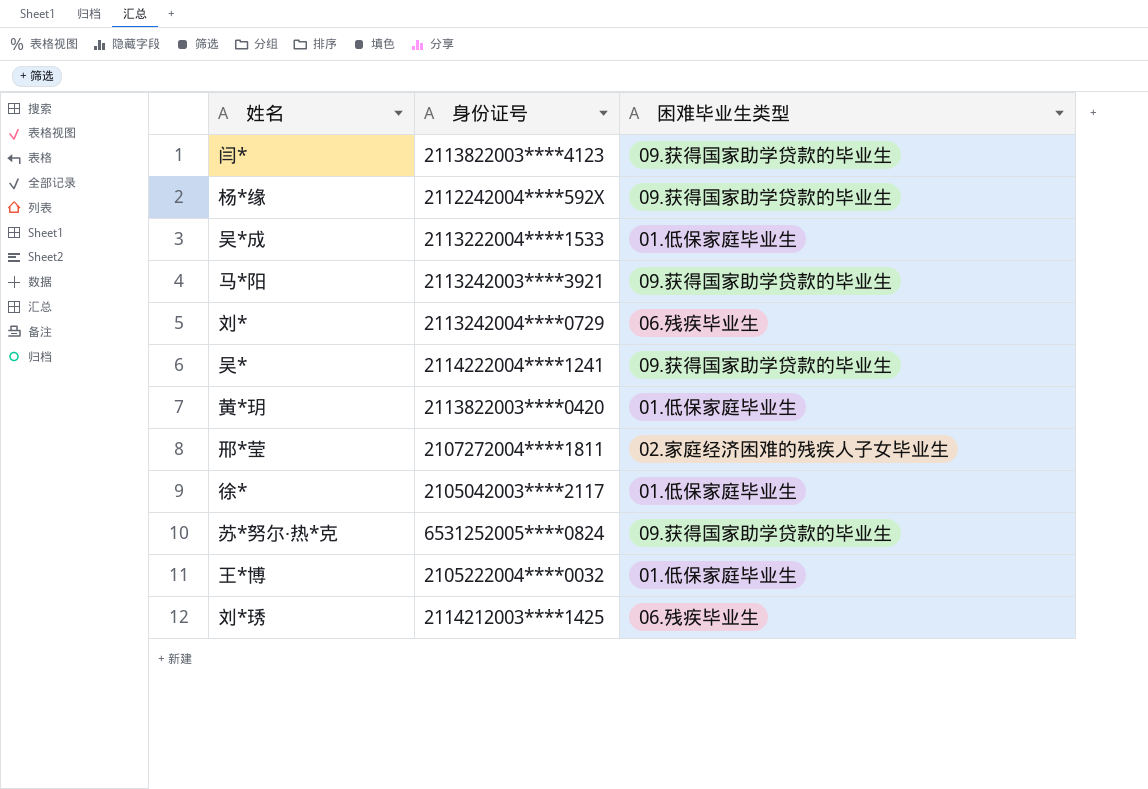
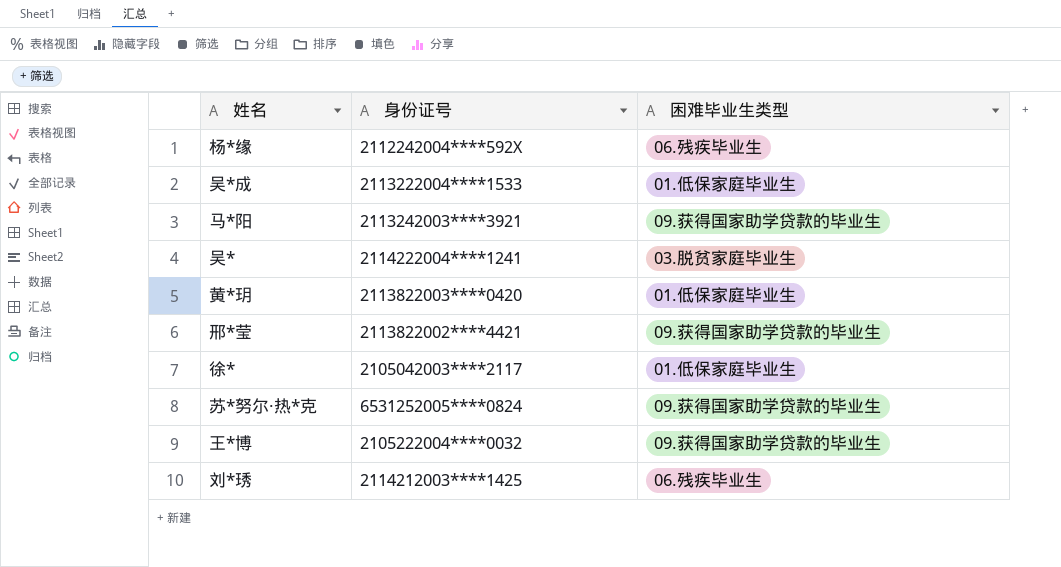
row 闫*: 2113822003****4123 | 09.获得国家助学贷款的毕业生 -> none
row 刘*: 2113242004****0729 | 06.残疾毕业生 -> none
杨*缘 | 困难毕业生类型: 09.获得国家助学贷款的毕业生 -> 06.残疾毕业生
吴* | 困难毕业生类型: 09.获得国家助学贷款的毕业生 -> 03.脱贫家庭毕业生
邢*莹 | 身份证号: 2107272004****1811 -> 2113822002****4421
邢*莹 | 困难毕业生类型: 02.家庭经济困难的残疾人子女毕业生 -> 09.获得国家助学贷款的毕业生
王*博 | 困难毕业生类型: 01.低保家庭毕业生 -> 09.获得国家助学贷款的毕业生

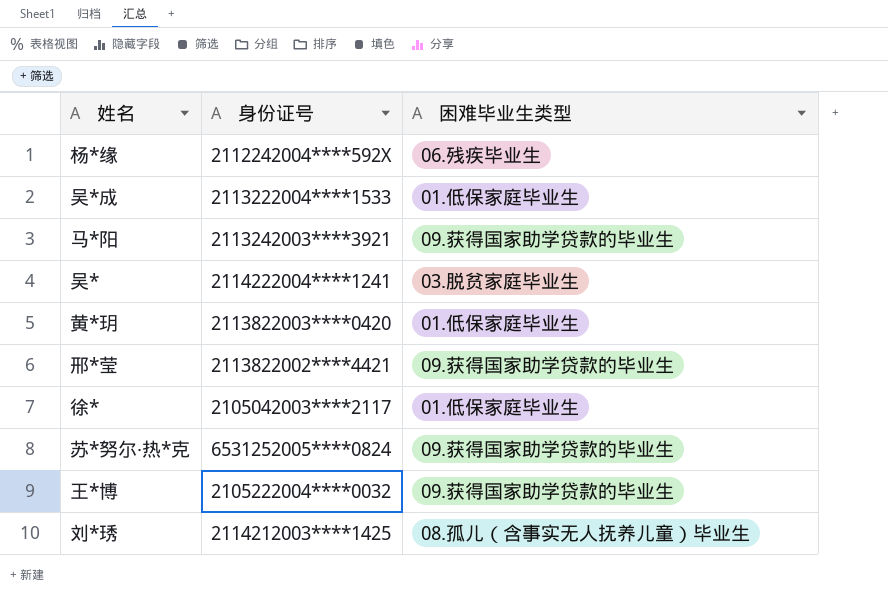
刘*琇 | 困难毕业生类型: 06.残疾毕业生 -> 08.孤儿（含事实无人抚养儿童）毕业生

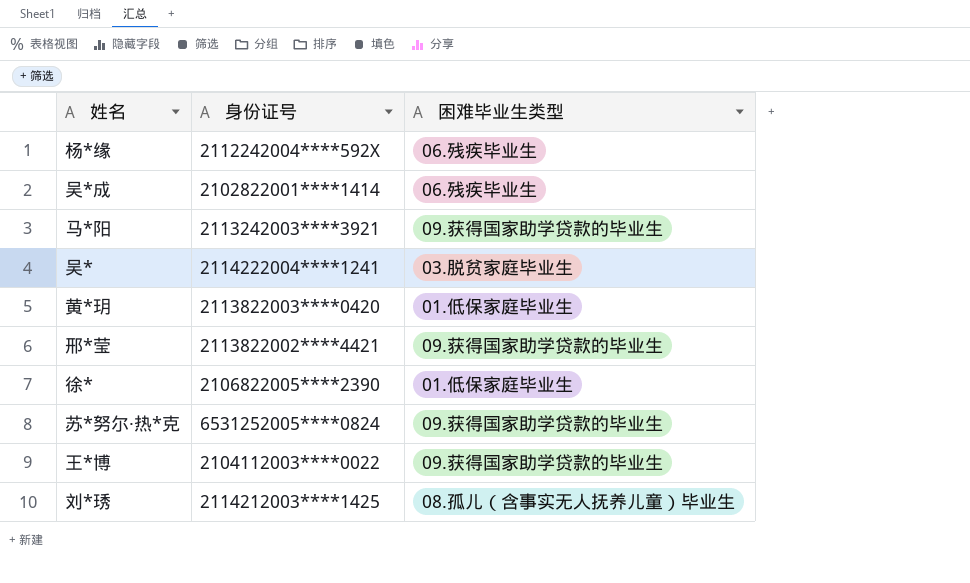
吴*成 | 身份证号: 2113222004****1533 -> 2102822001****1414
吴*成 | 困难毕业生类型: 01.低保家庭毕业生 -> 06.残疾毕业生
徐* | 身份证号: 2105042003****2117 -> 2106822005****2390
王*博 | 身份证号: 2105222004****0032 -> 2104112003****0022

